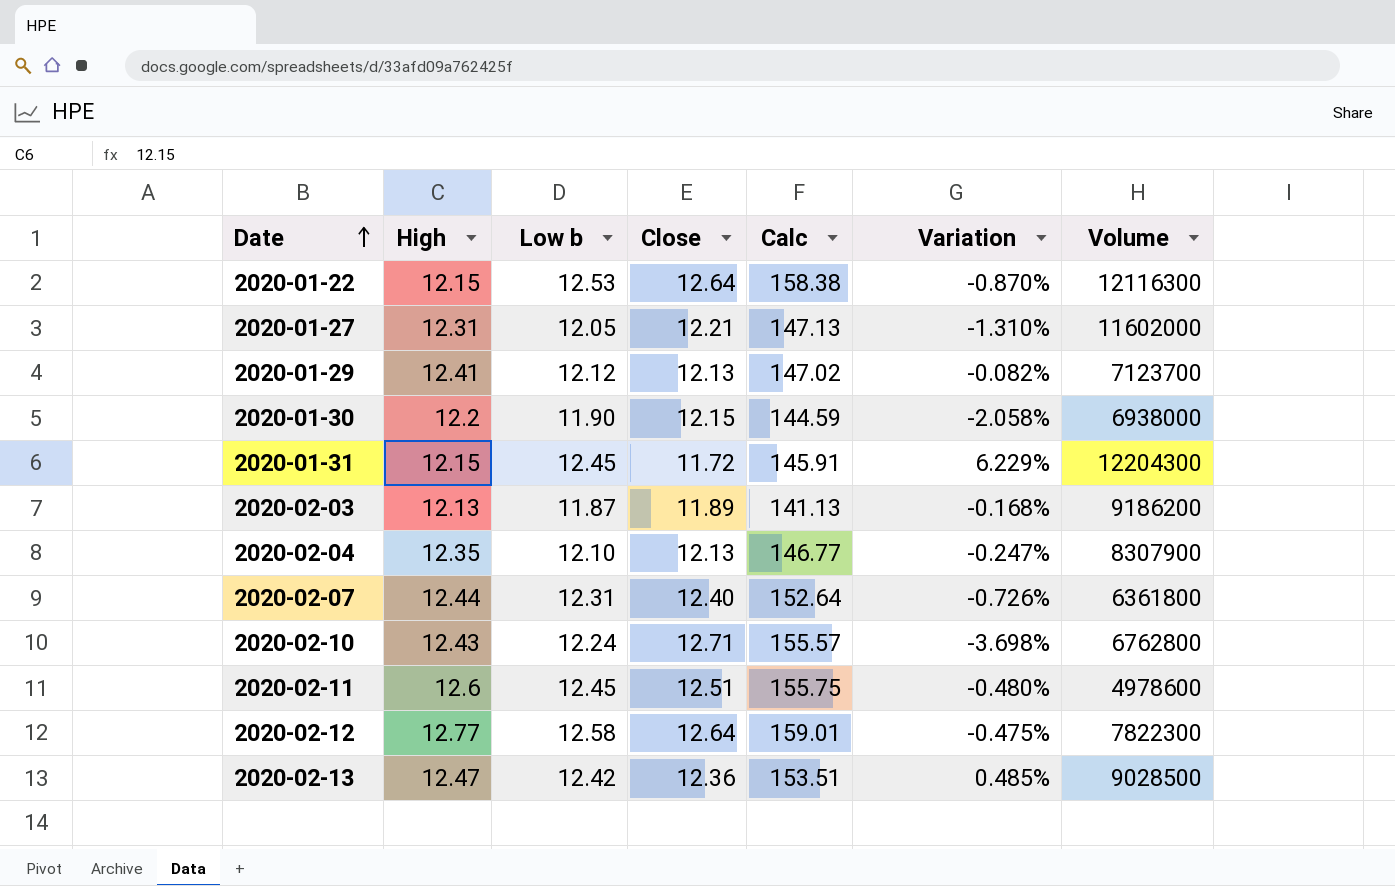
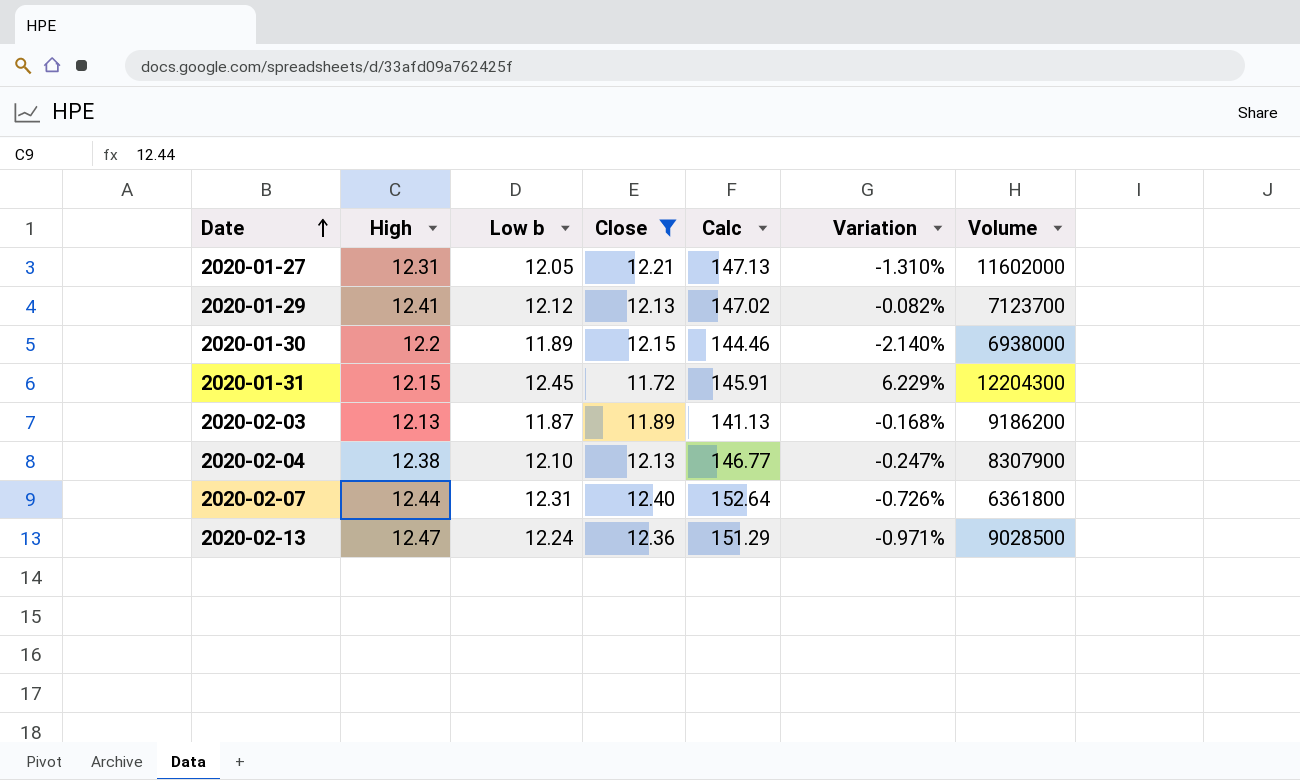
filter: none -> Close <= 12.40
2020-01-30 | Low b: 11.90 -> 11.89
2020-01-30 | Calc: 144.59 -> 144.46
2020-01-30 | Variation: -2.058% -> -2.140%
2020-02-04 | High: 12.35 -> 12.38
2020-02-13 | Low b: 12.42 -> 12.24
2020-02-13 | Calc: 153.51 -> 151.29
2020-02-13 | Variation: 0.485% -> -0.971%

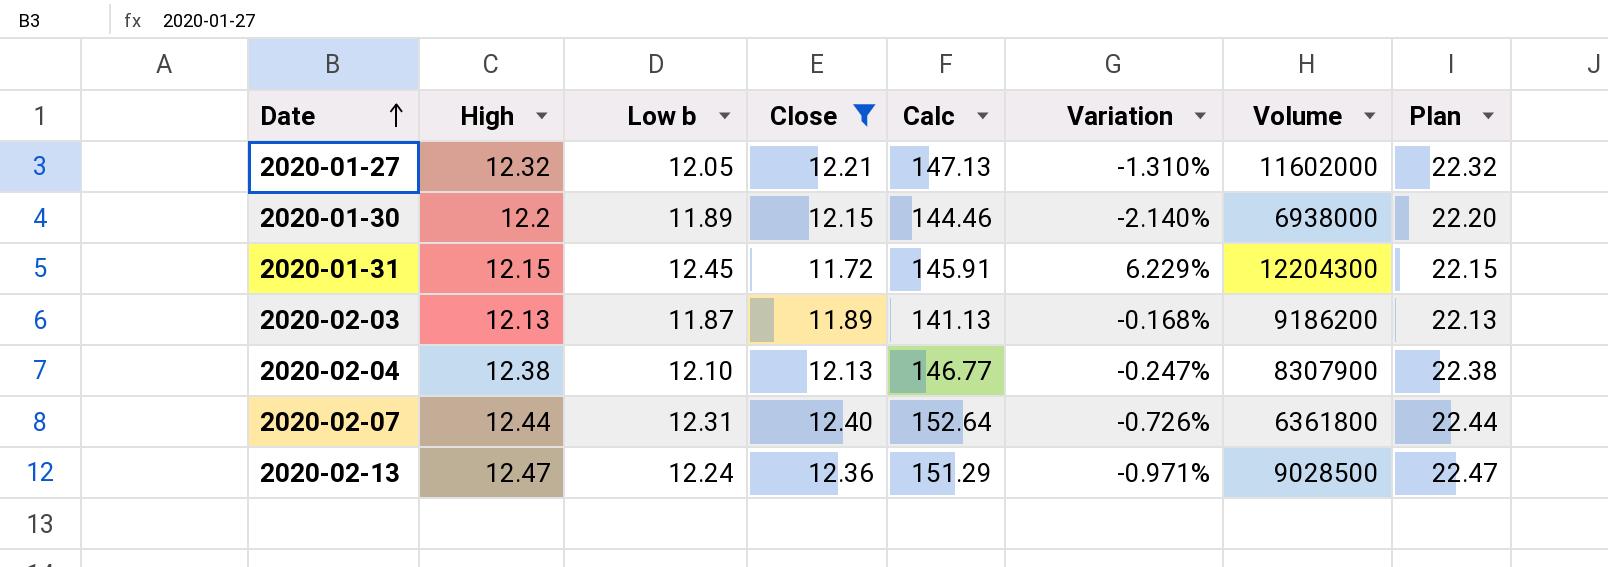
column Plan | formula: none -> [High] + 10
row 2020-01-29: 12.41 | 12.12 | 12.13 | 147.02 | -0.082% | 7123700 -> none
2020-01-27 | High: 12.31 -> 12.32

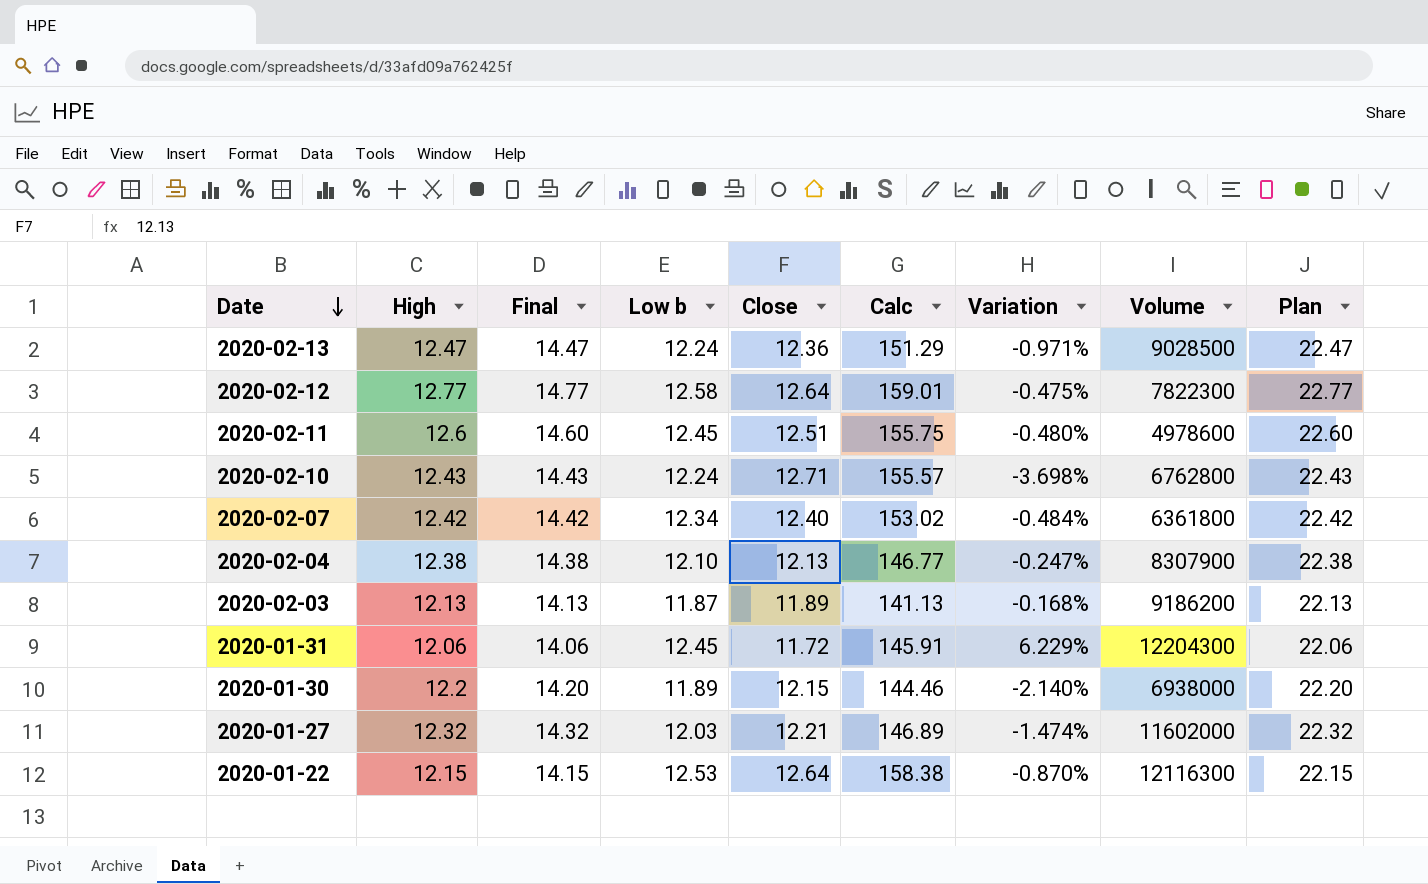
filter: Close <= 12.40 -> none
row order: Date ascending -> Date descending
column Final | formula: none -> [High] + 2
2020-02-07 | High: 12.44 -> 12.42
2020-02-07 | Low b: 12.31 -> 12.34
2020-02-07 | Calc: 152.64 -> 153.02
2020-02-07 | Variation: -0.726% -> -0.484%
2020-02-07 | Plan: 22.44 -> 22.42
2020-01-31 | High: 12.15 -> 12.06
2020-01-31 | Plan: 22.15 -> 22.06
2020-01-27 | Low b: 12.05 -> 12.03
2020-01-27 | Calc: 147.13 -> 146.89
2020-01-27 | Variation: -1.310% -> -1.474%

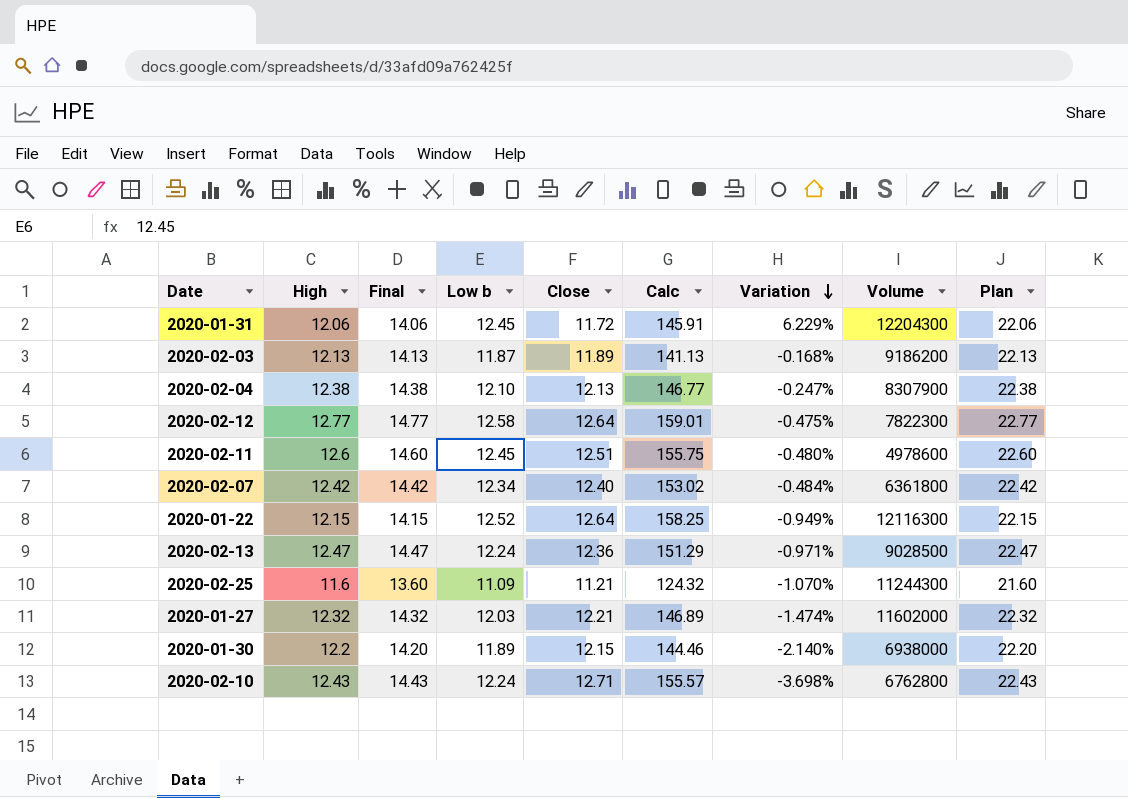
row order: Date descending -> Variation descending
2020-01-22 | Low b: 12.53 -> 12.52
2020-01-22 | Calc: 158.38 -> 158.25
2020-01-22 | Variation: -0.870% -> -0.949%
row 2020-02-25: none -> 11.6 | 13.60 | 11.09 | 11.21 | 124.32 | -1.070% | 11244300 | 21.60

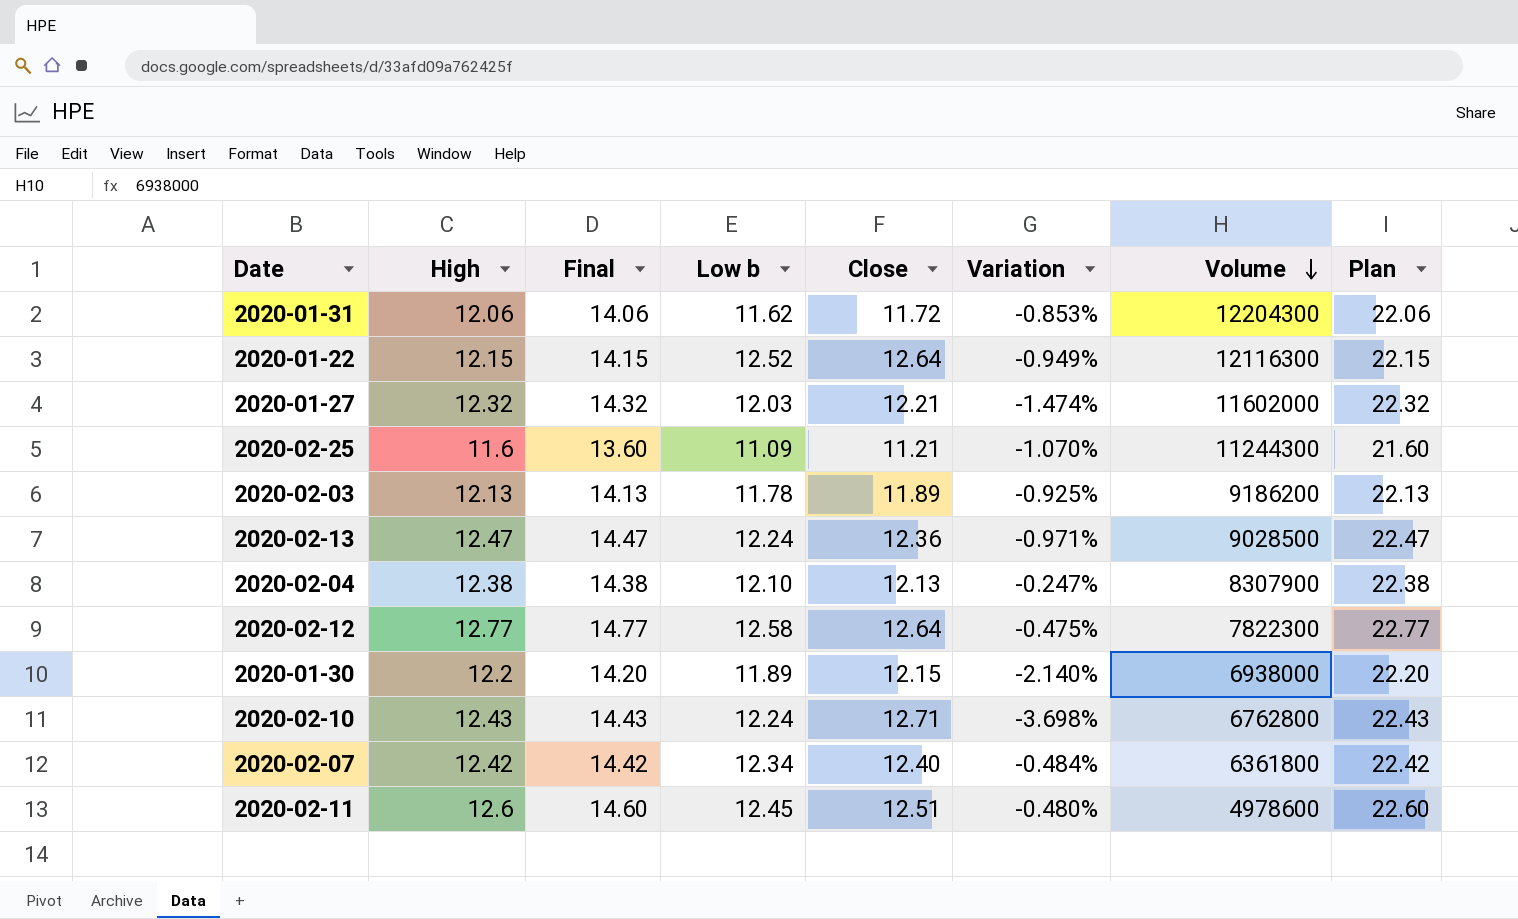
row order: Variation descending -> Volume descending
column Calc | formula: [Low b] * [Close] -> none
2020-01-31 | Low b: 12.45 -> 11.62
2020-01-31 | Variation: 6.229% -> -0.853%
2020-02-03 | Low b: 11.87 -> 11.78
2020-02-03 | Variation: -0.168% -> -0.925%

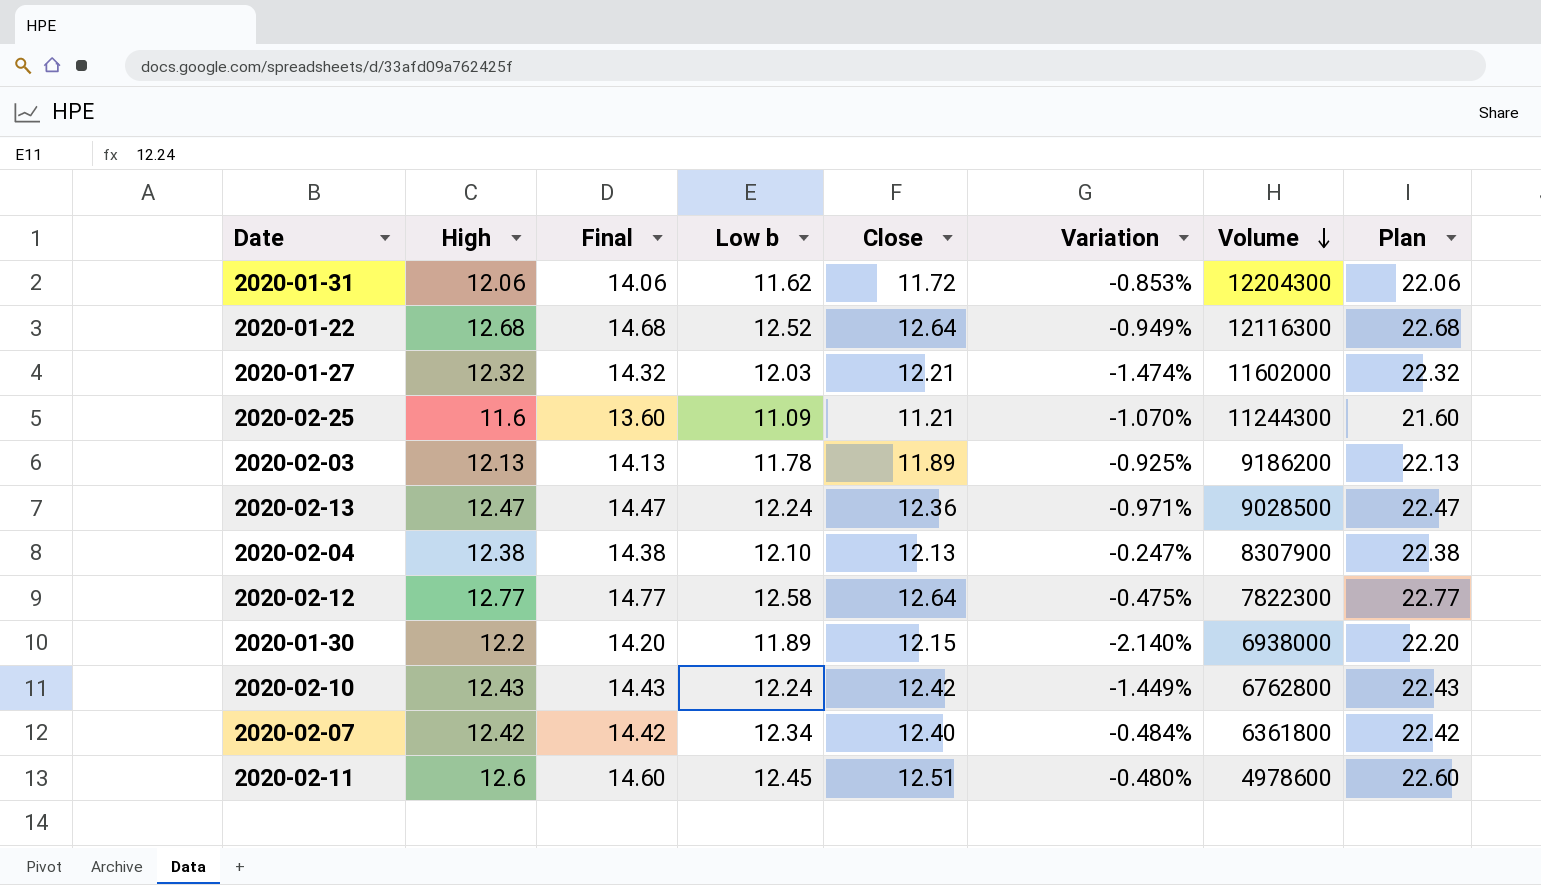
2020-01-22 | High: 12.15 -> 12.68
2020-01-22 | Final: 14.15 -> 14.68
2020-01-22 | Plan: 22.15 -> 22.68
2020-02-10 | Close: 12.71 -> 12.42
2020-02-10 | Variation: -3.698% -> -1.449%

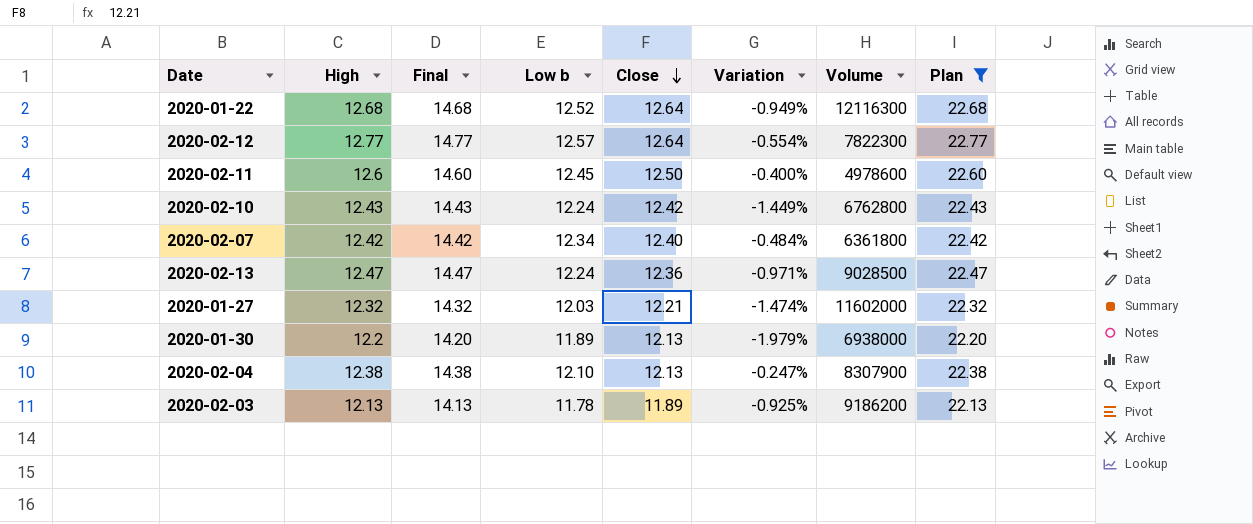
filter: none -> Plan >= 22.13
row order: Volume descending -> Close descending
2020-02-12 | Low b: 12.58 -> 12.57
2020-02-12 | Variation: -0.475% -> -0.554%
2020-02-11 | Close: 12.51 -> 12.50
2020-02-11 | Variation: -0.480% -> -0.400%
2020-01-30 | Close: 12.15 -> 12.13
2020-01-30 | Variation: -2.140% -> -1.979%

